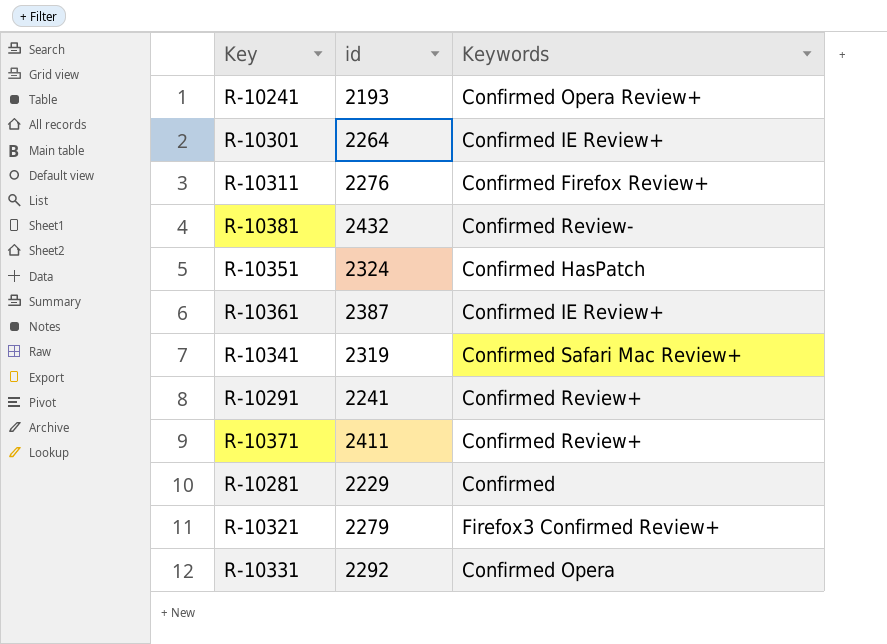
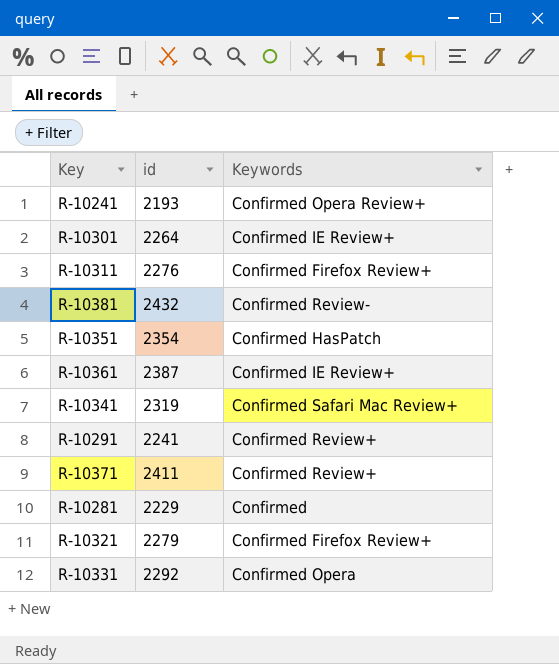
R-10351 | id: 2324 -> 2354
R-10321 | Keywords: Firefox3 Confirmed Review+ -> Confirmed Firefox Review+

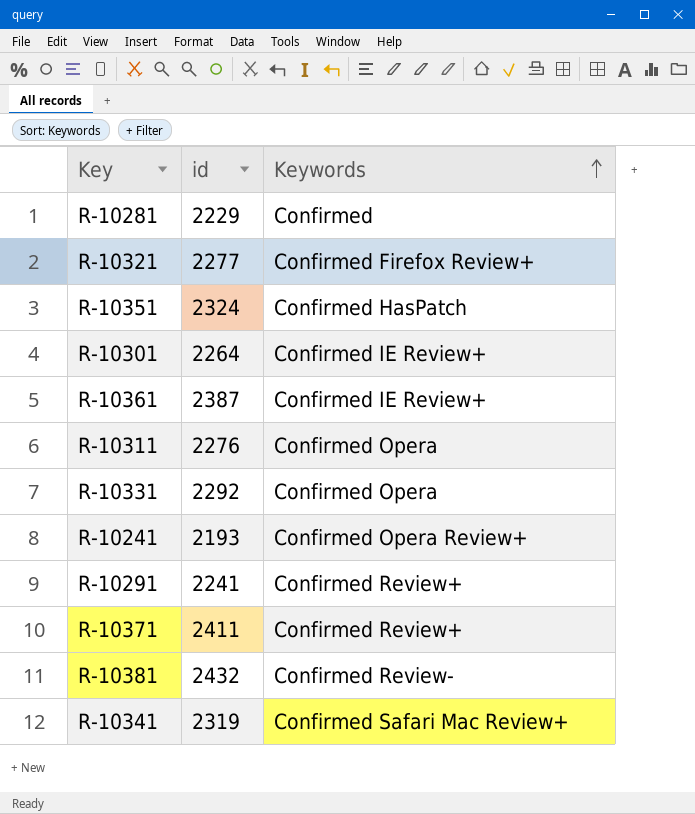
row order: none -> Keywords ascending
R-10321 | id: 2279 -> 2277
R-10351 | id: 2354 -> 2324
R-10311 | Keywords: Confirmed Firefox Review+ -> Confirmed Opera

